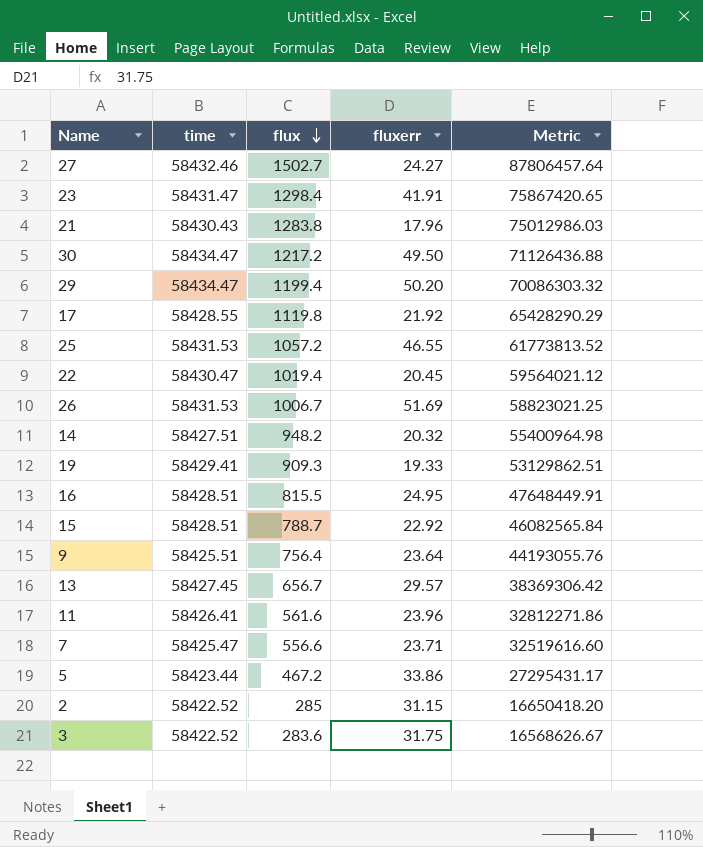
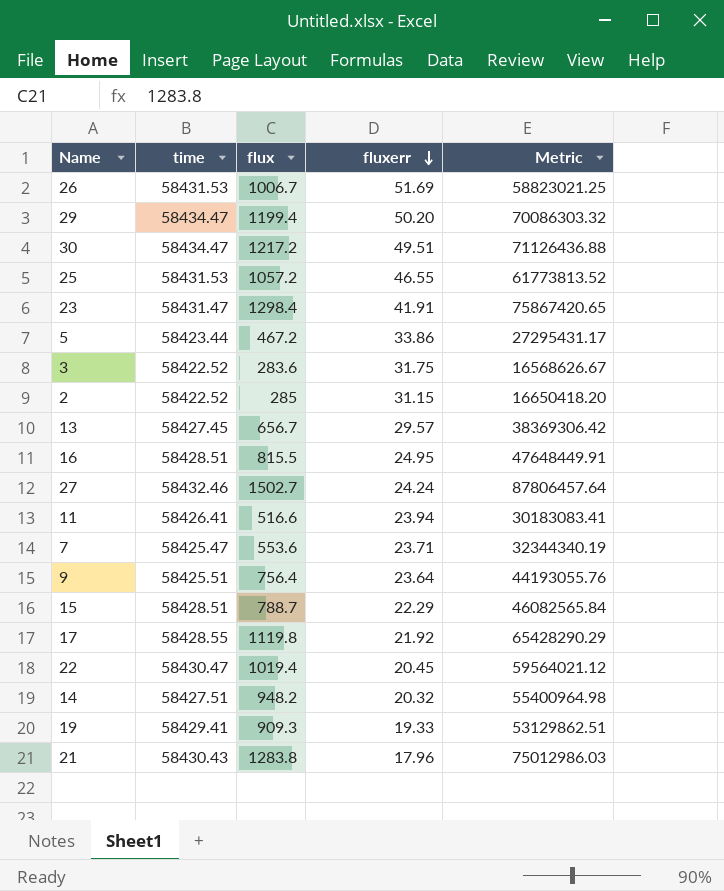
row order: flux descending -> fluxerr descending
30 | fluxerr: 49.50 -> 49.51
27 | fluxerr: 24.27 -> 24.24
11 | flux: 561.6 -> 516.6
11 | fluxerr: 23.96 -> 23.94
11 | Metric: 32812271.86 -> 30183083.41
7 | flux: 556.6 -> 553.6
7 | Metric: 32519616.60 -> 32344340.19
15 | fluxerr: 22.92 -> 22.29

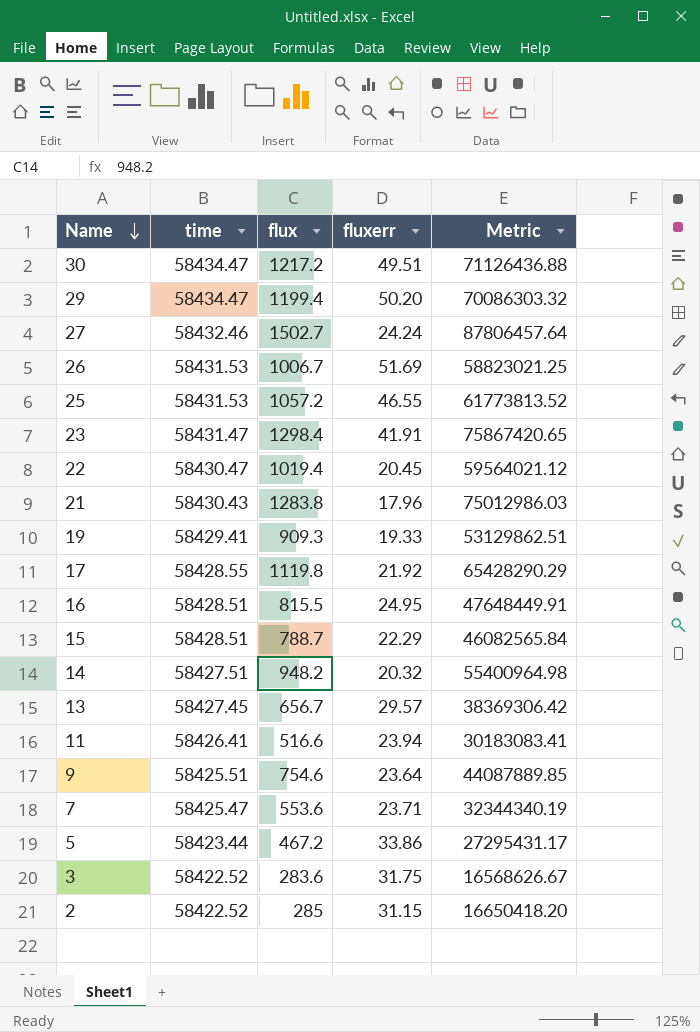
row order: fluxerr descending -> Name descending
9 | flux: 756.4 -> 754.6
9 | Metric: 44193055.76 -> 44087889.85

